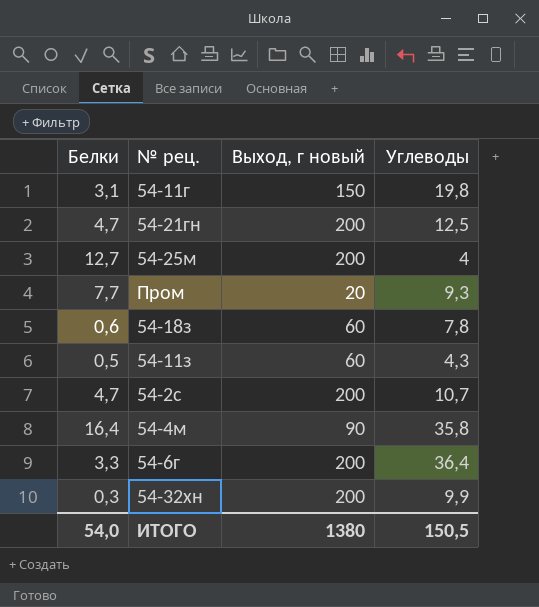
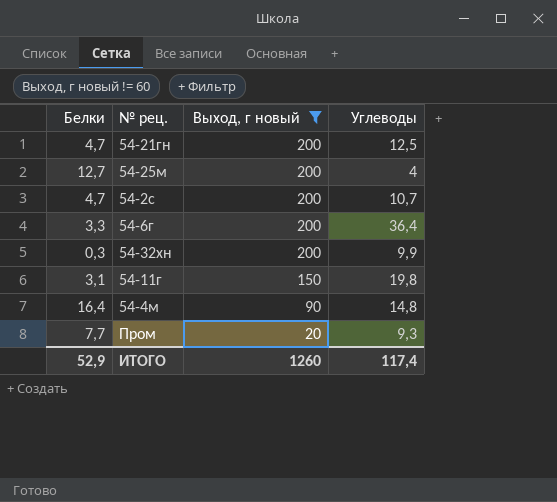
filter: none -> Выход, г новый != 60
row order: none -> Выход, г новый descending
54-4м | Углеводы: 35,8 -> 14,8
ИТОГО | Белки: 54,0 -> 52,9
ИТОГО | Выход, г новый: 1380 -> 1260
ИТОГО | Углеводы: 150,5 -> 117,4

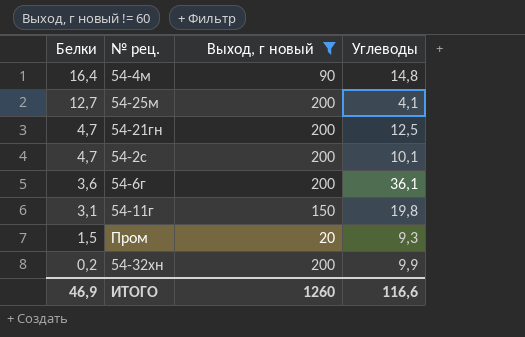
row order: Выход, г новый descending -> Белки descending
54-25м | Углеводы: 4 -> 4,1
54-2с | Углеводы: 10,7 -> 10,1
54-6г | Белки: 3,3 -> 3,6
54-6г | Углеводы: 36,4 -> 36,1
Пром | Белки: 7,7 -> 1,5
54-32хн | Белки: 0,3 -> 0,2
ИТОГО | Белки: 52,9 -> 46,9
ИТОГО | Углеводы: 117,4 -> 116,6

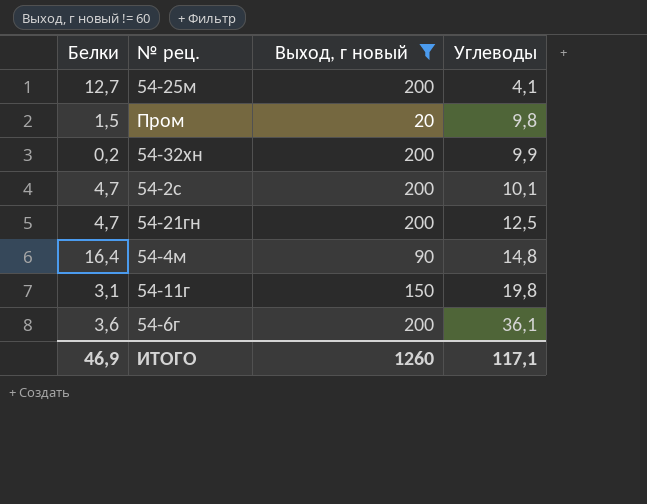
row order: Белки descending -> Углеводы ascending
Пром | Углеводы: 9,3 -> 9,8
ИТОГО | Углеводы: 116,6 -> 117,1

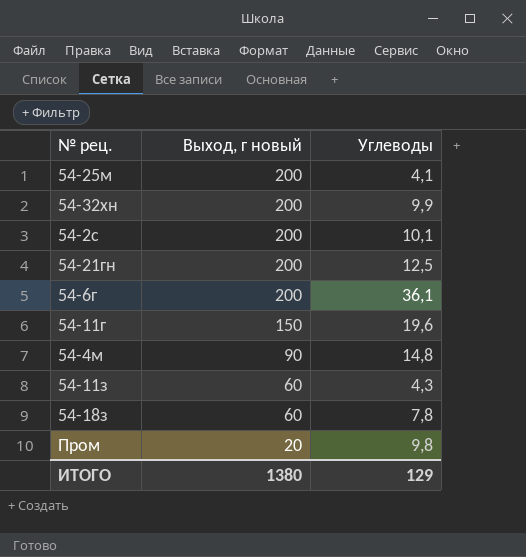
filter: Выход, г новый != 60 -> none
row order: Углеводы ascending -> Выход, г новый descending
column Белки | position: 1 -> none
54-11г | Углеводы: 19,8 -> 19,6
ИТОГО | Выход, г новый: 1260 -> 1380
ИТОГО | Углеводы: 117,1 -> 129

